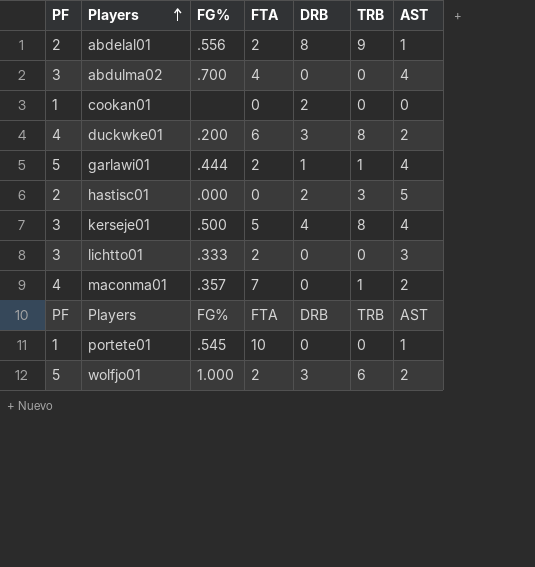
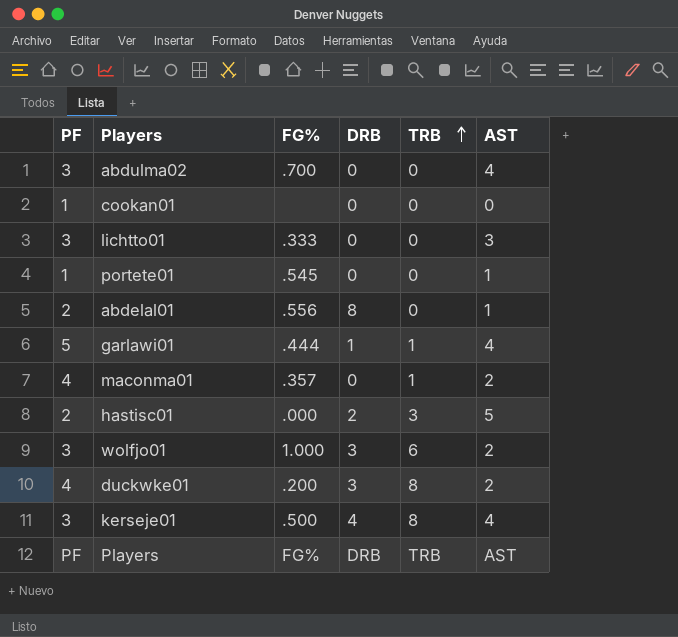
row order: Players ascending -> TRB ascending
column FTA | position: 4 -> none
cookan01 | DRB: 2 -> 0
abdelal01 | TRB: 9 -> 0
wolfjo01 | PF: 5 -> 3

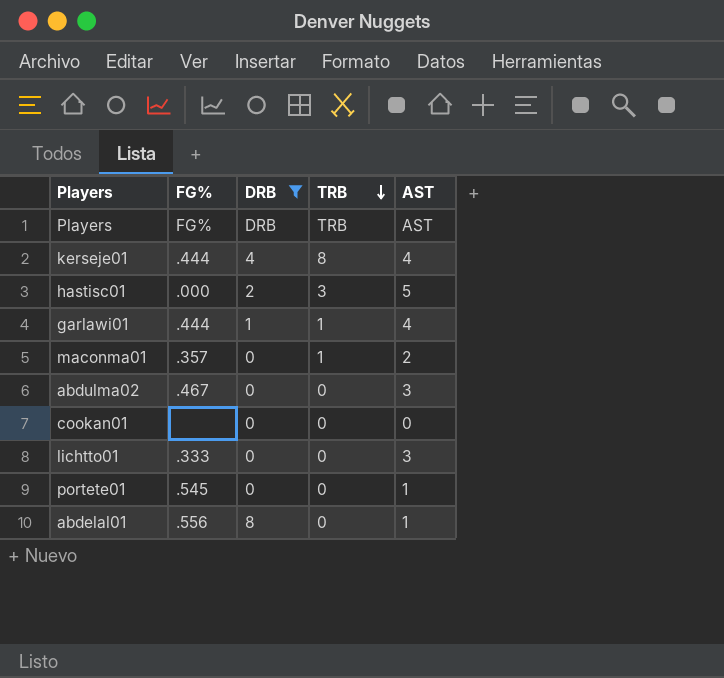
filter: none -> DRB != 3
row order: TRB ascending -> TRB descending
column PF | position: 1 -> none
kerseje01 | FG%: .500 -> .444
abdulma02 | FG%: .700 -> .467
abdulma02 | AST: 4 -> 3

